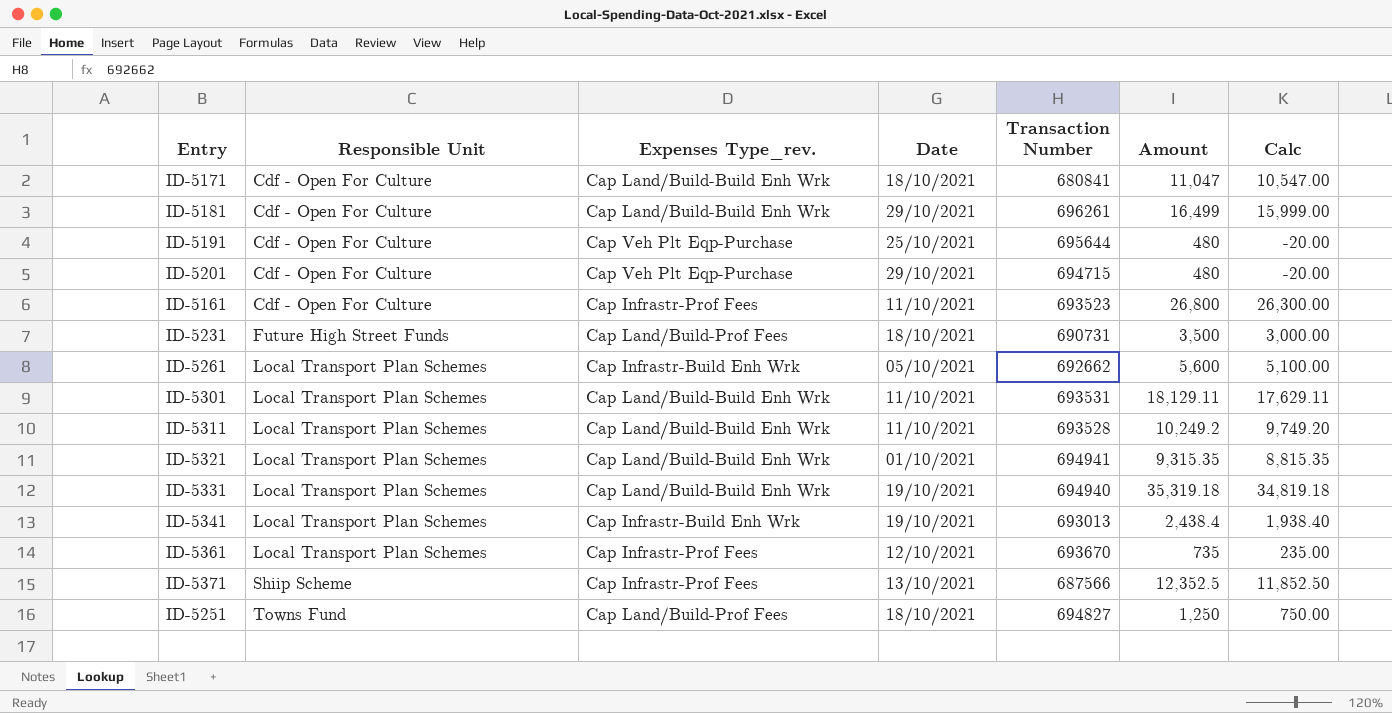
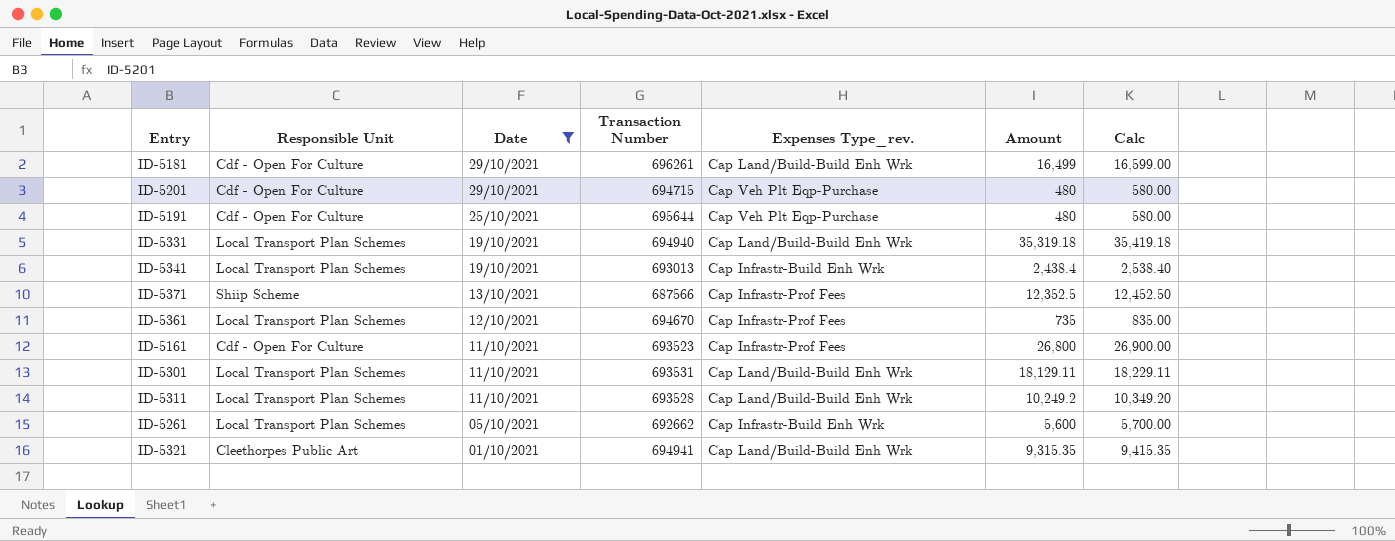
filter: none -> Date != 18/10/2021
row order: Responsible Unit ascending -> Date descending
column Expenses Type_rev. | position: 3 -> 5
column Calc | formula: [Amount] - 500 -> [Amount] + 100
ID-5361 | Transaction Number: 693670 -> 694670
ID-5321 | Responsible Unit: Local Transport Plan Schemes -> Cleethorpes Public Art

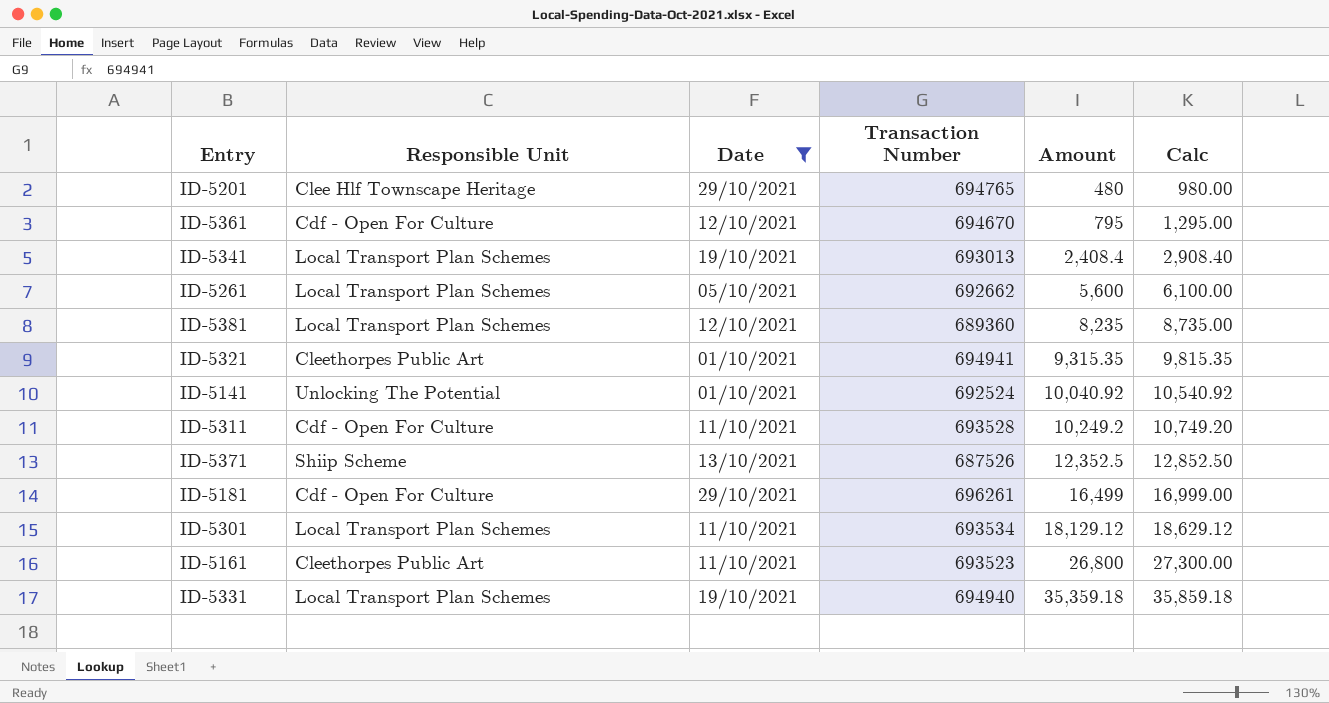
row order: Date descending -> Amount ascending
column Expenses Type_rev. | position: 5 -> none
column Calc | formula: [Amount] + 100 -> [Amount] + 500
row ID-5191: Cdf - Open For Culture | 25/10/2021 | 695644 | Cap Veh Plt Eqp-Purchase | 480 | 580.00 -> none
ID-5201 | Responsible Unit: Cdf - Open For Culture -> Clee Hlf Townscape Heritage
ID-5201 | Transaction Number: 694715 -> 694765
ID-5361 | Responsible Unit: Local Transport Plan Schemes -> Cdf - Open For Culture
ID-5361 | Amount: 735 -> 795
ID-5341 | Amount: 2,438.4 -> 2,408.4
row ID-5381: none -> Local Transport Plan Schemes | 12/10/2021 | 689360 | 8,235 | 8,735.00
row ID-5141: none -> Unlocking The Potential | 01/10/2021 | 692524 | 10,040.92 | 10,540.92
ID-5311 | Responsible Unit: Local Transport Plan Schemes -> Cdf - Open For Culture
ID-5371 | Transaction Number: 687566 -> 687526
ID-5301 | Transaction Number: 693531 -> 693534
ID-5301 | Amount: 18,129.11 -> 18,129.12
ID-5161 | Responsible Unit: Cdf - Open For Culture -> Cleethorpes Public Art
ID-5331 | Amount: 35,319.18 -> 35,359.18

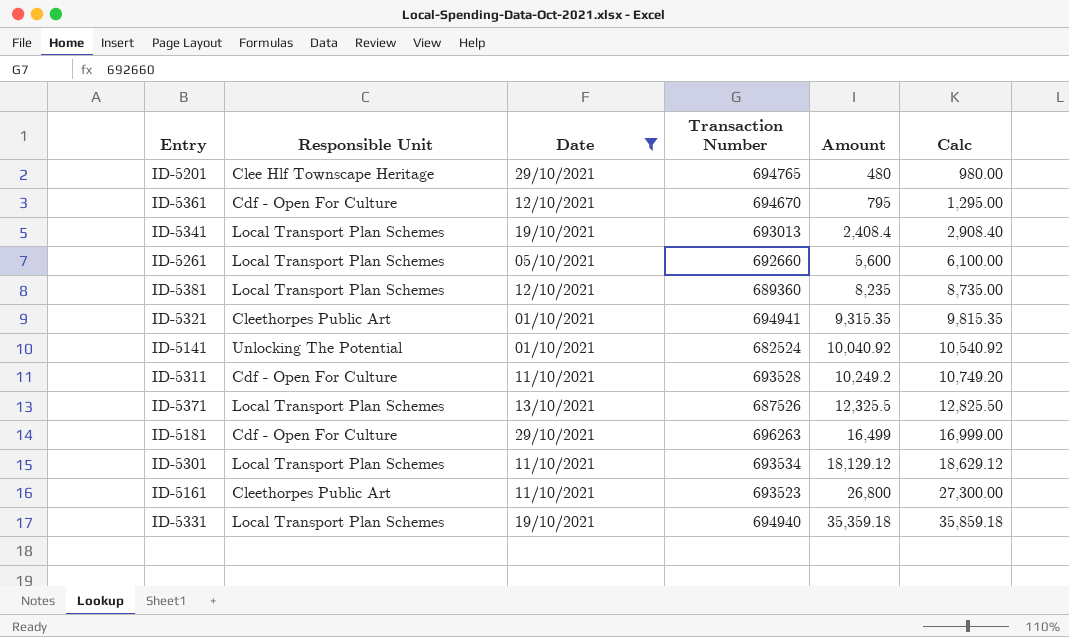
ID-5261 | Transaction Number: 692662 -> 692660
ID-5141 | Transaction Number: 692524 -> 682524
ID-5371 | Responsible Unit: Shiip Scheme -> Local Transport Plan Schemes
ID-5371 | Amount: 12,352.5 -> 12,325.5
ID-5371 | Calc: 12,852.50 -> 12,825.50
ID-5181 | Transaction Number: 696261 -> 696263

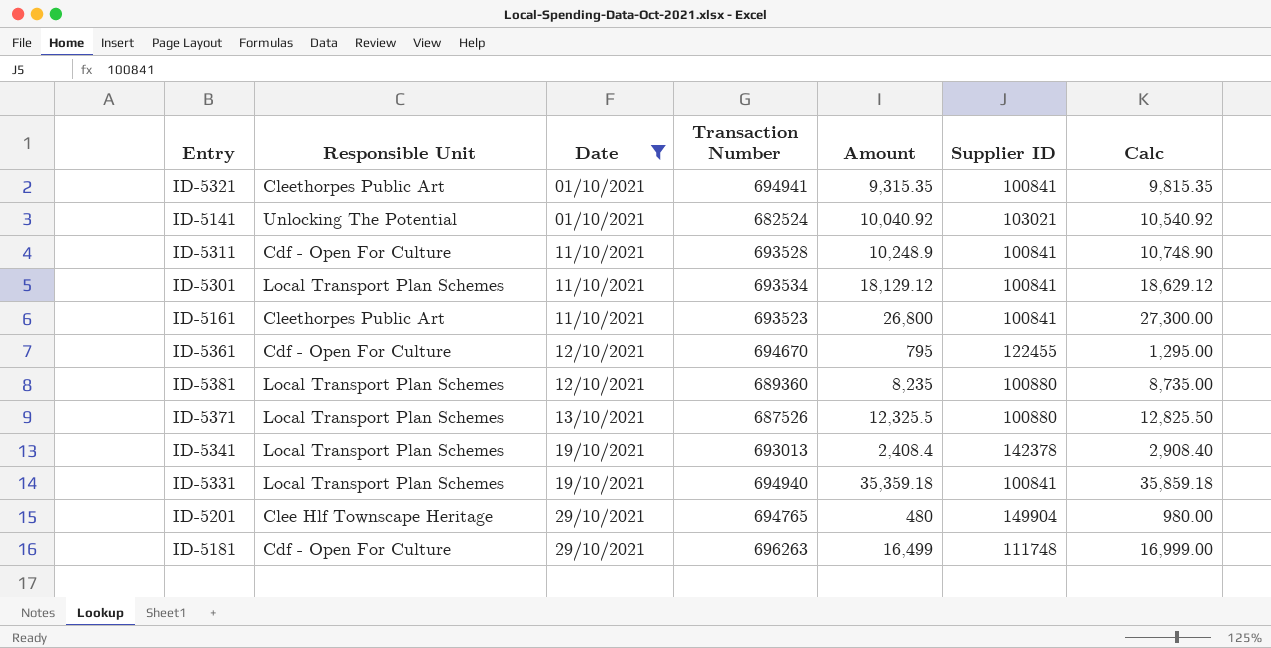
row order: Amount ascending -> Date ascending
column Supplier ID | position: none -> 6
row ID-5261: Local Transport Plan Schemes | 05/10/2021 | 692660 | 5,600 | 6,100.00 -> none
ID-5311 | Amount: 10,249.2 -> 10,248.9
ID-5311 | Calc: 10,749.20 -> 10,748.90

